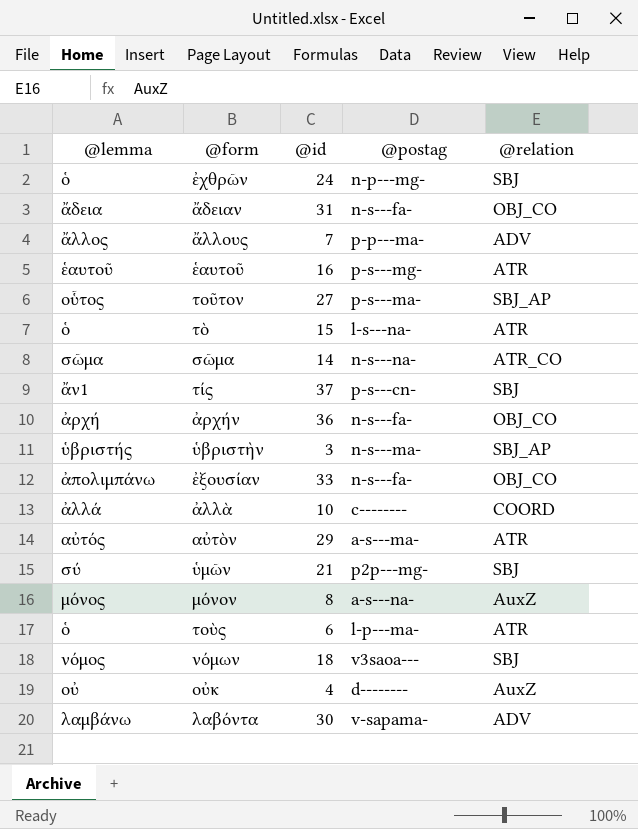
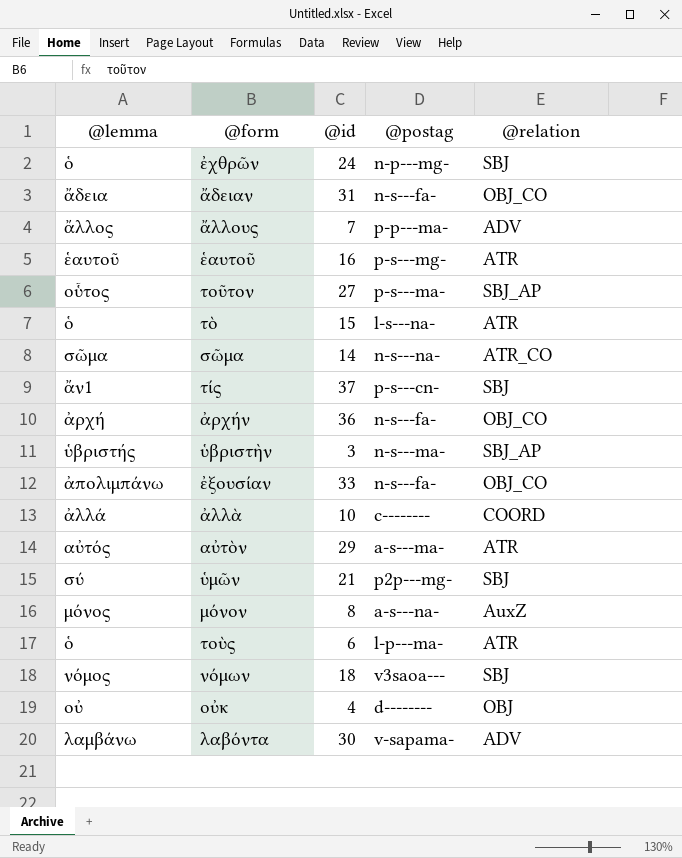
οὐκ | @relation: AuxZ -> OBJ

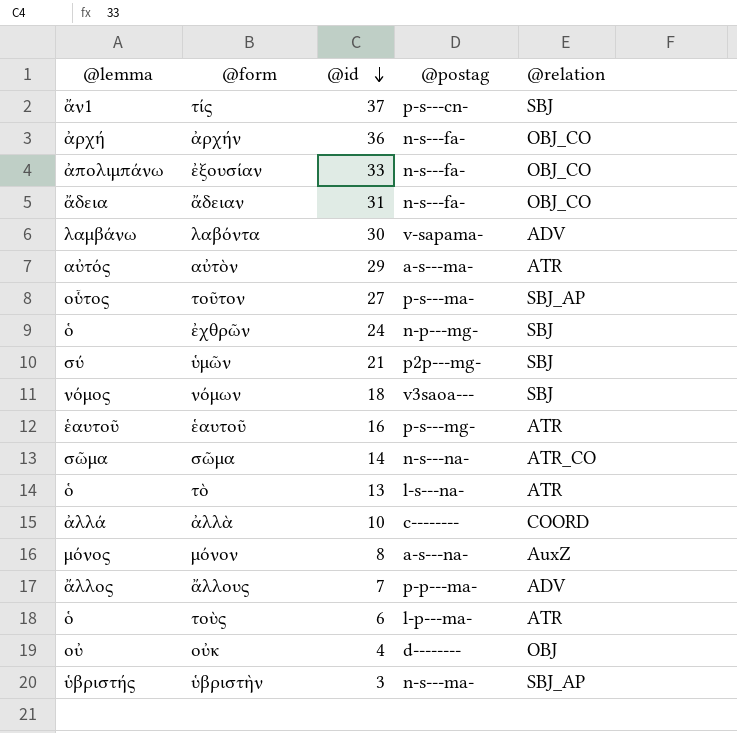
row order: none -> @id descending
τὸ | @id: 15 -> 13

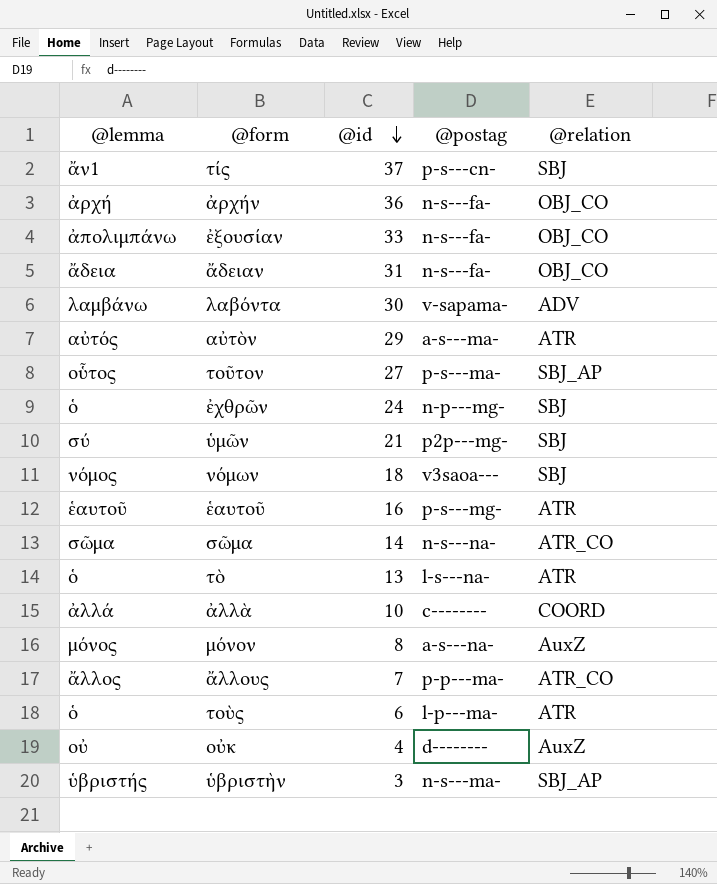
ἄλλους | @relation: ADV -> ATR_CO
οὐκ | @relation: OBJ -> AuxZ

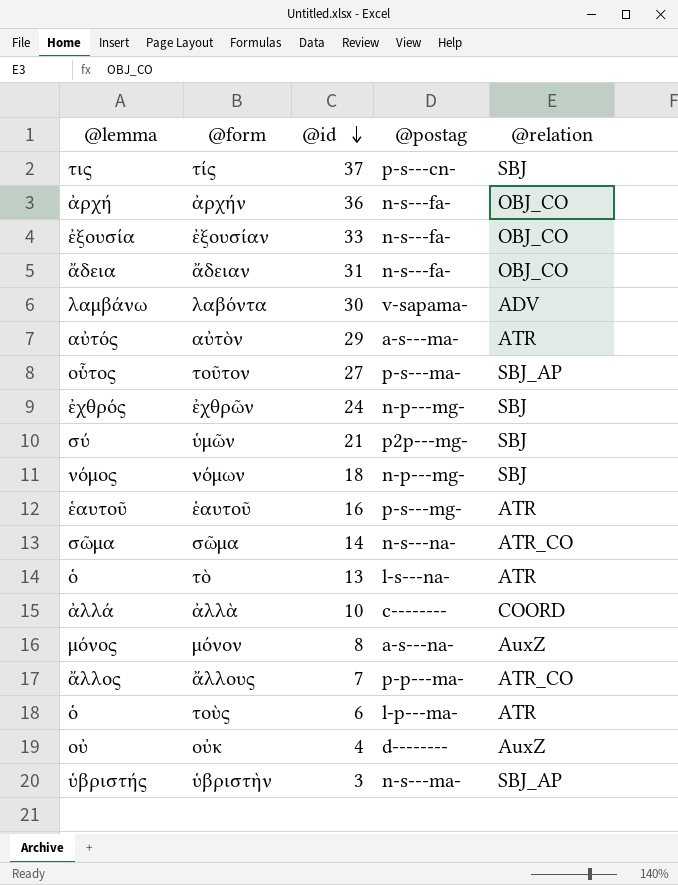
τίς | @lemma: ἄν1 -> τις
ἐξουσίαν | @lemma: ἀπολιμπάνω -> ἐξουσία
ἐχθρῶν | @lemma: ὁ -> ἐχθρός
νόμων | @postag: v3saoa--- -> n-p---mg-

